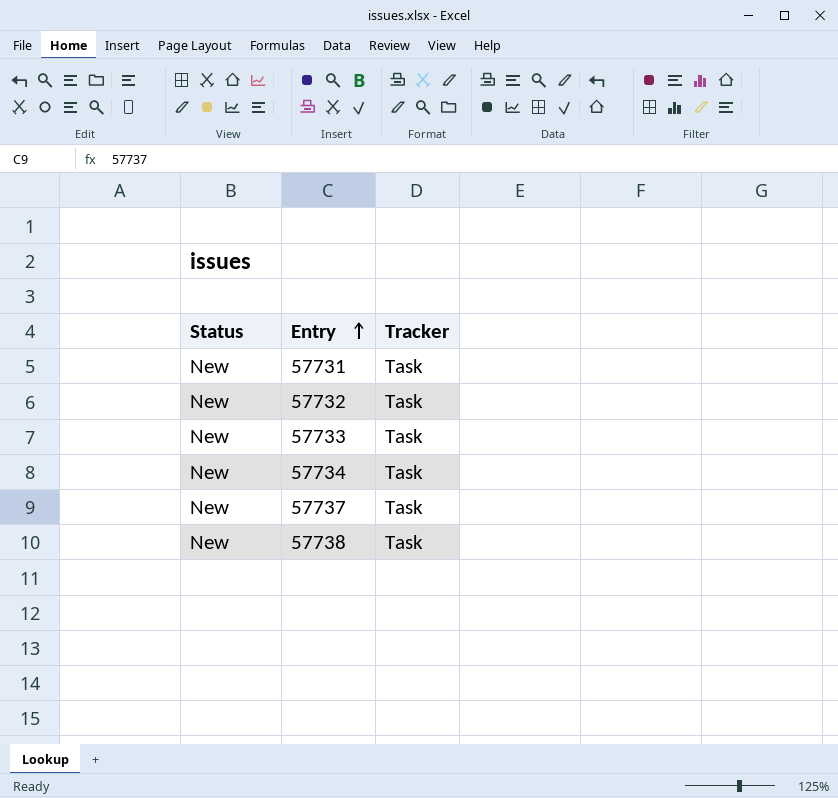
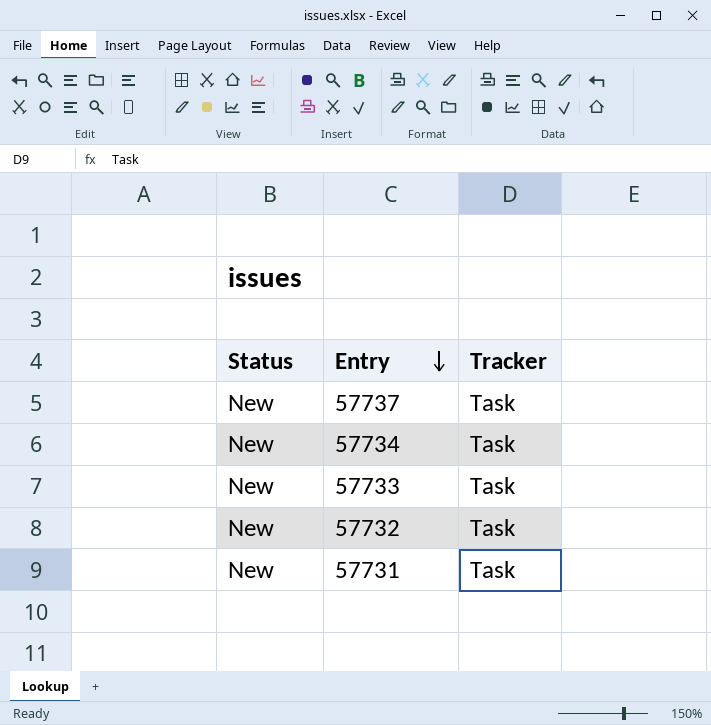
row order: Entry ascending -> Entry descending
row 57738: New | Task -> none

